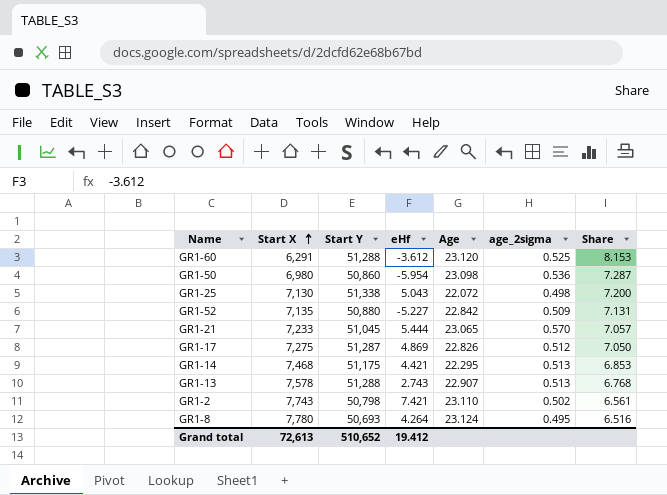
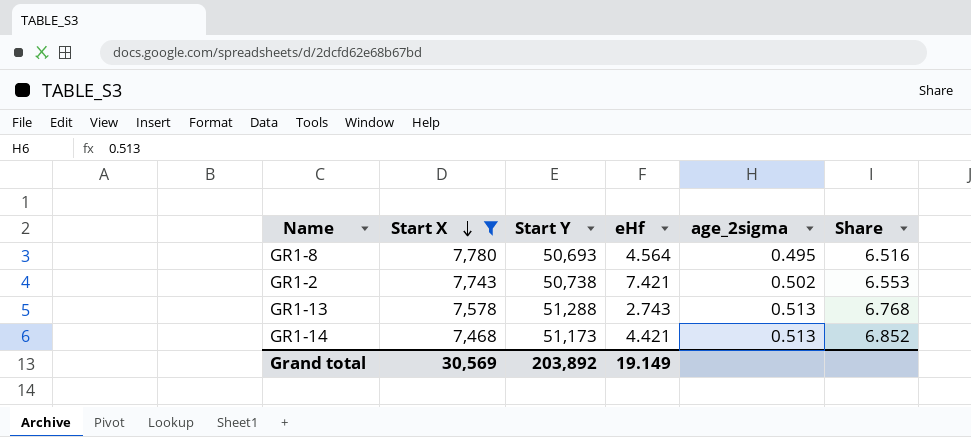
filter: none -> Start X >= 7,468
row order: Start X ascending -> Start X descending
column Age | position: 5 -> none
GR1-8 | eHf: 4.264 -> 4.564
GR1-2 | Start Y: 50,798 -> 50,738
GR1-2 | Share: 6.561 -> 6.553
GR1-14 | Start Y: 51,175 -> 51,173
GR1-14 | Share: 6.853 -> 6.852
Grand total | Start X: 72,613 -> 30,569
Grand total | Start Y: 510,652 -> 203,892
Grand total | eHf: 19.412 -> 19.149

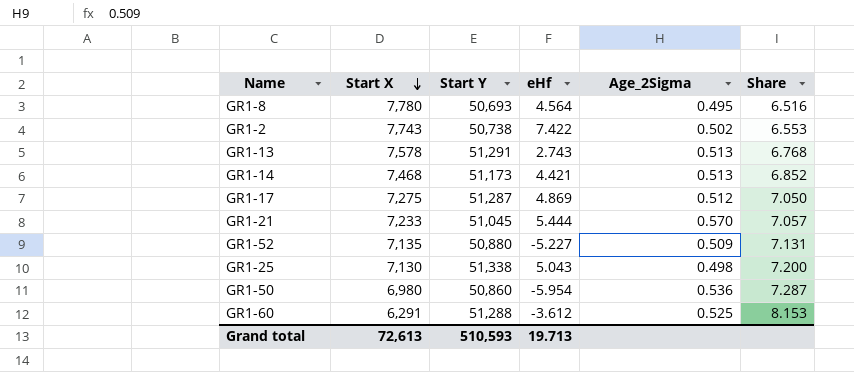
filter: Start X >= 7,468 -> none
column name: age_2sigma -> Age_2Sigma
GR1-2 | eHf: 7.421 -> 7.422
GR1-13 | Start Y: 51,288 -> 51,291
Grand total | Start X: 30,569 -> 72,613
Grand total | Start Y: 203,892 -> 510,593
Grand total | eHf: 19.149 -> 19.713

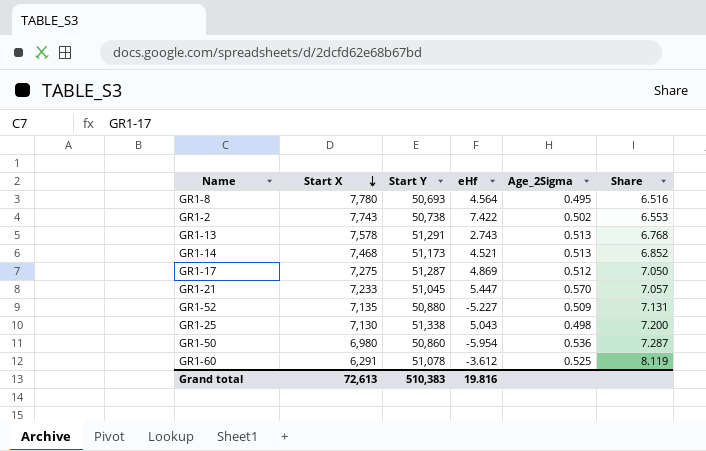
GR1-14 | eHf: 4.421 -> 4.521
GR1-21 | eHf: 5.444 -> 5.447
GR1-60 | Start Y: 51,288 -> 51,078
GR1-60 | Share: 8.153 -> 8.119
Grand total | Start Y: 510,593 -> 510,383
Grand total | eHf: 19.713 -> 19.816

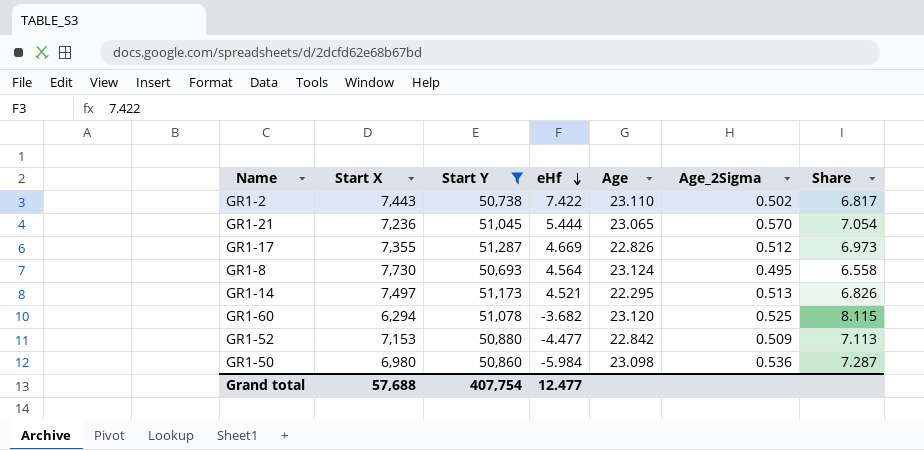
filter: none -> Start Y <= 51,287
row order: Start X descending -> eHf descending
column Age | position: none -> 5
GR1-2 | Start X: 7,743 -> 7,443
GR1-2 | Share: 6.553 -> 6.817
GR1-21 | Start X: 7,233 -> 7,236
GR1-21 | eHf: 5.447 -> 5.444
GR1-21 | Share: 7.057 -> 7.054
GR1-17 | Start X: 7,275 -> 7,355
GR1-17 | eHf: 4.869 -> 4.669
GR1-17 | Share: 7.050 -> 6.973
GR1-8 | Start X: 7,780 -> 7,730
GR1-8 | Share: 6.516 -> 6.558
GR1-14 | Start X: 7,468 -> 7,497
GR1-14 | Share: 6.852 -> 6.826
GR1-60 | Start X: 6,291 -> 6,294
GR1-60 | eHf: -3.612 -> -3.682
GR1-60 | Share: 8.119 -> 8.115
GR1-52 | Start X: 7,135 -> 7,153
GR1-52 | eHf: -5.227 -> -4.477
GR1-52 | Share: 7.131 -> 7.113
GR1-50 | eHf: -5.954 -> -5.984
Grand total | Start X: 72,613 -> 57,688
Grand total | Start Y: 510,383 -> 407,754
Grand total | eHf: 19.816 -> 12.477

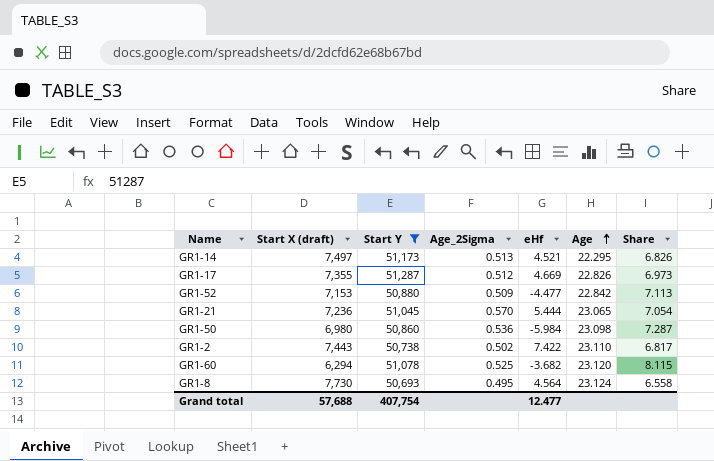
row order: eHf descending -> Age ascending
column name: Start X -> Start X (draft)
column Age_2Sigma | position: 6 -> 4

